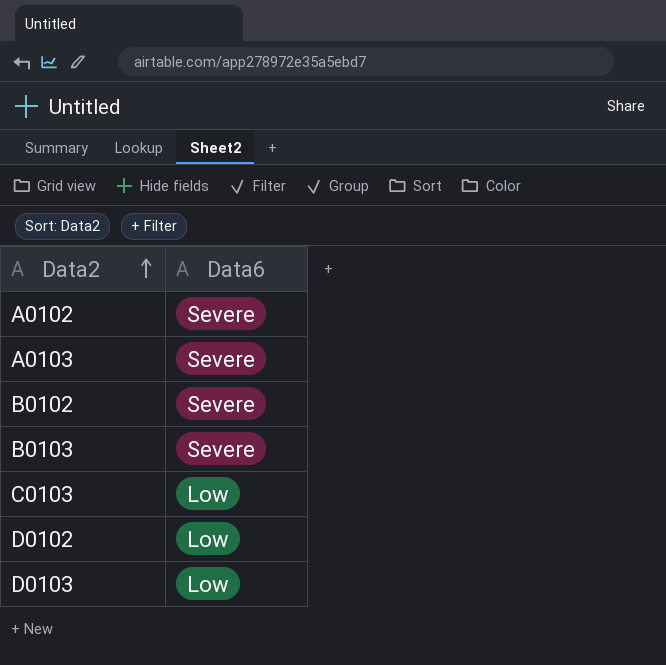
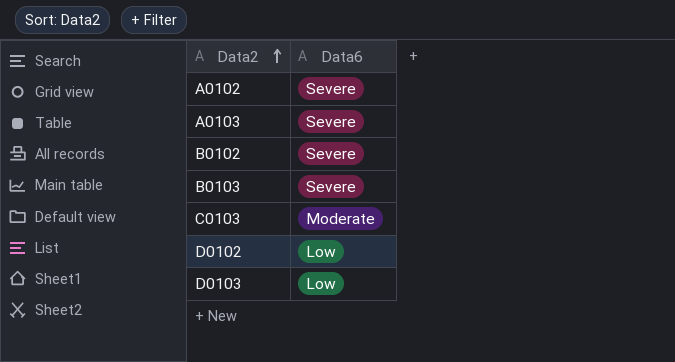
C0103 | Data6: Low -> Moderate

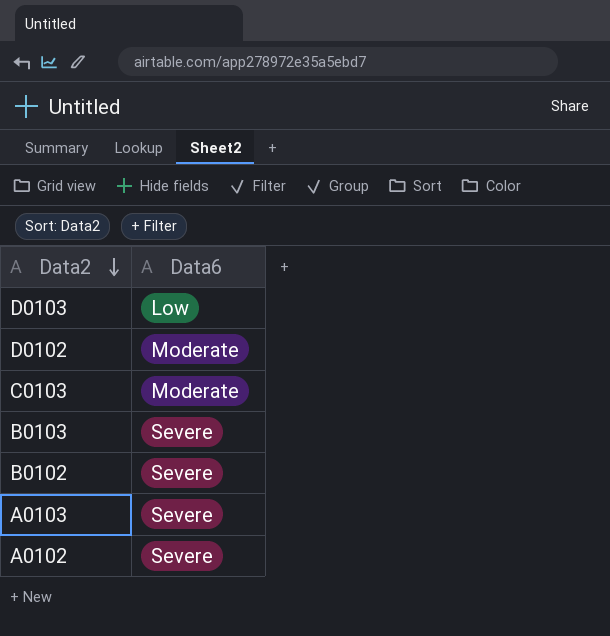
row order: Data2 ascending -> Data2 descending
D0102 | Data6: Low -> Moderate

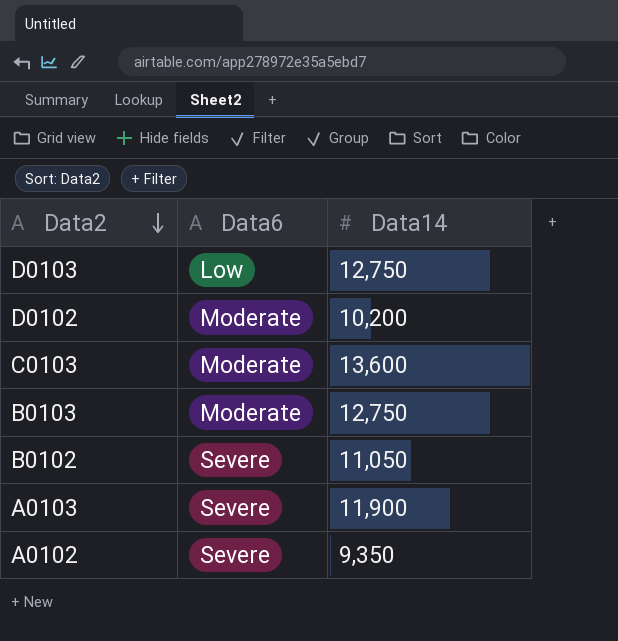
column Data14 | position: none -> 3
B0103 | Data6: Severe -> Moderate

